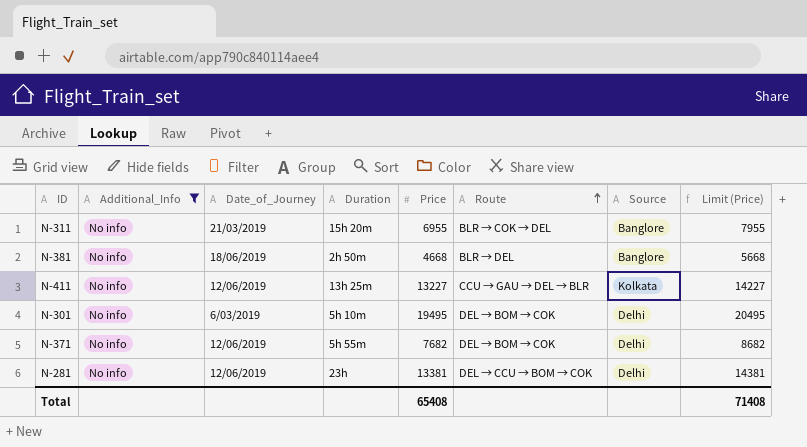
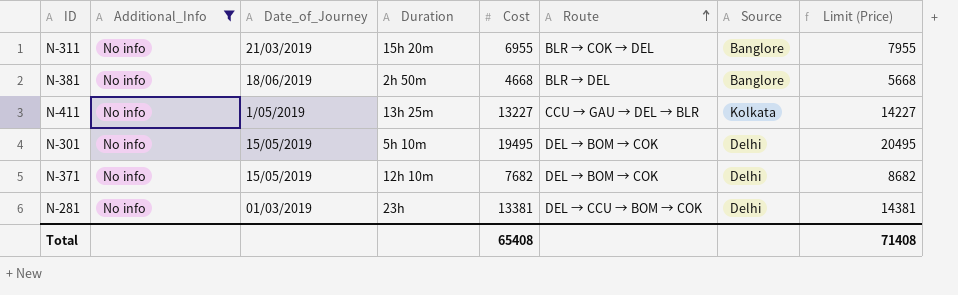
column name: Price -> Cost
N-411 | Date_of_Journey: 12/06/2019 -> 1/05/2019
N-301 | Date_of_Journey: 6/03/2019 -> 15/05/2019
N-371 | Date_of_Journey: 12/06/2019 -> 15/05/2019
N-371 | Duration: 5h 55m -> 12h 10m
N-281 | Date_of_Journey: 12/06/2019 -> 01/03/2019

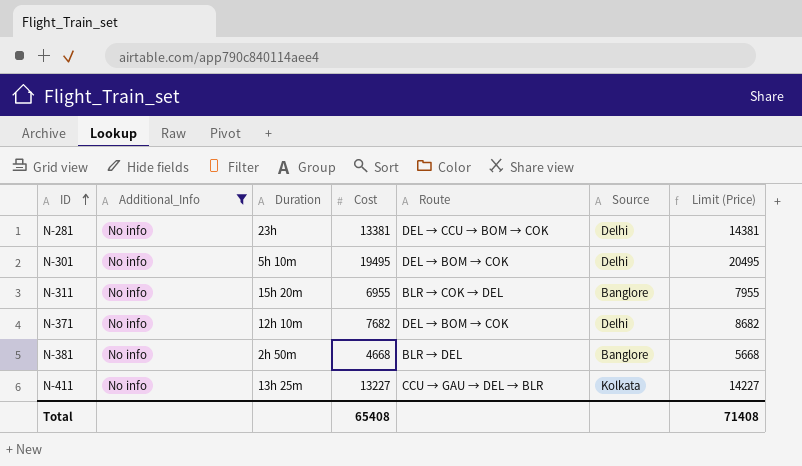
row order: Route ascending -> ID ascending
column Date_of_Journey | position: 3 -> none

